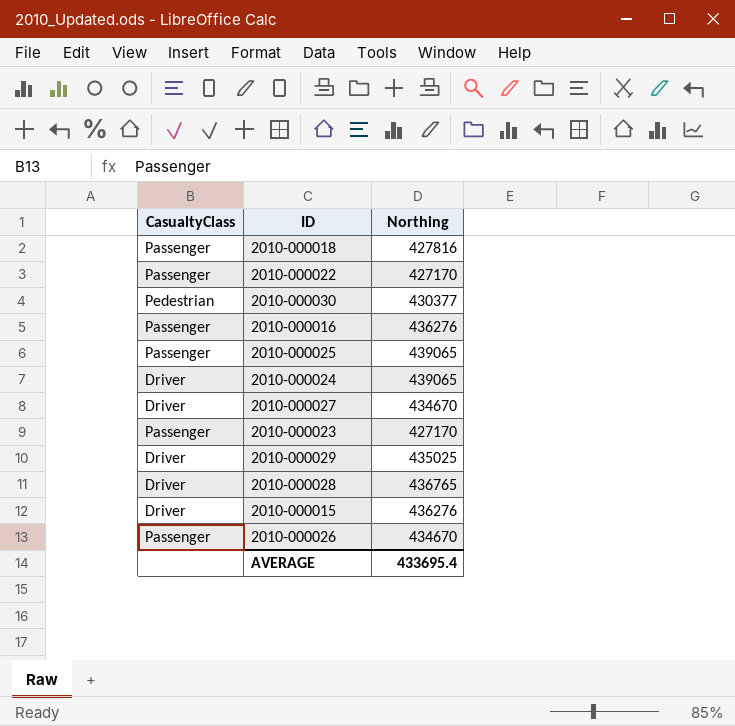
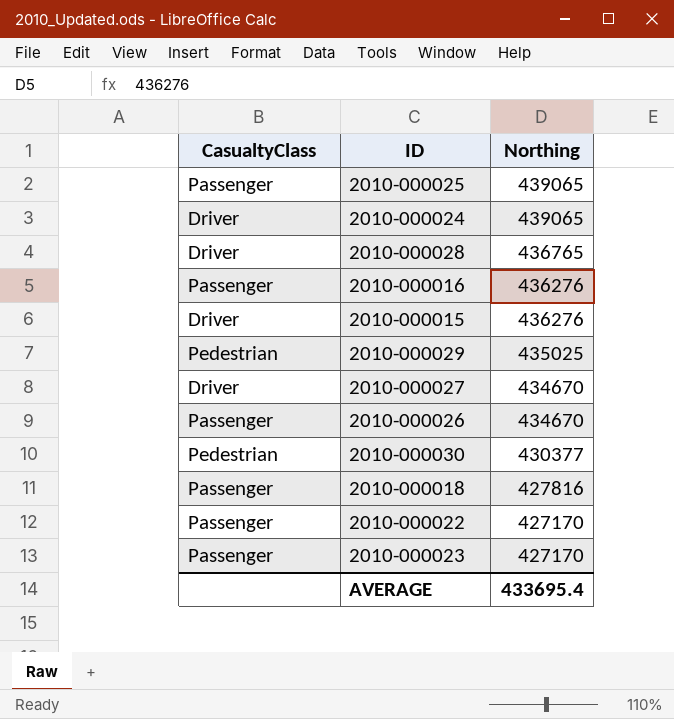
row order: none -> Northing descending
2010-000029 | CasualtyClass: Driver -> Pedestrian

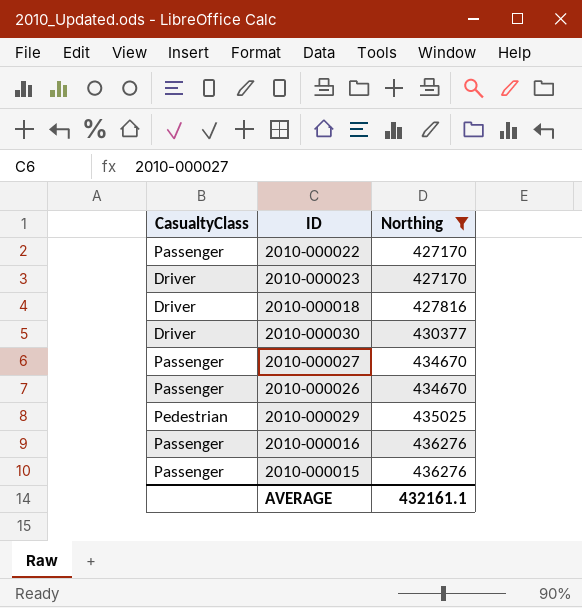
filter: none -> Northing <= 436276
row order: Northing descending -> Northing ascending
2010-000023 | CasualtyClass: Passenger -> Driver
2010-000018 | CasualtyClass: Passenger -> Driver
2010-000030 | CasualtyClass: Pedestrian -> Driver
2010-000027 | CasualtyClass: Driver -> Passenger
2010-000015 | CasualtyClass: Driver -> Passenger
AVERAGE | Northing: 433695.4 -> 432161.1

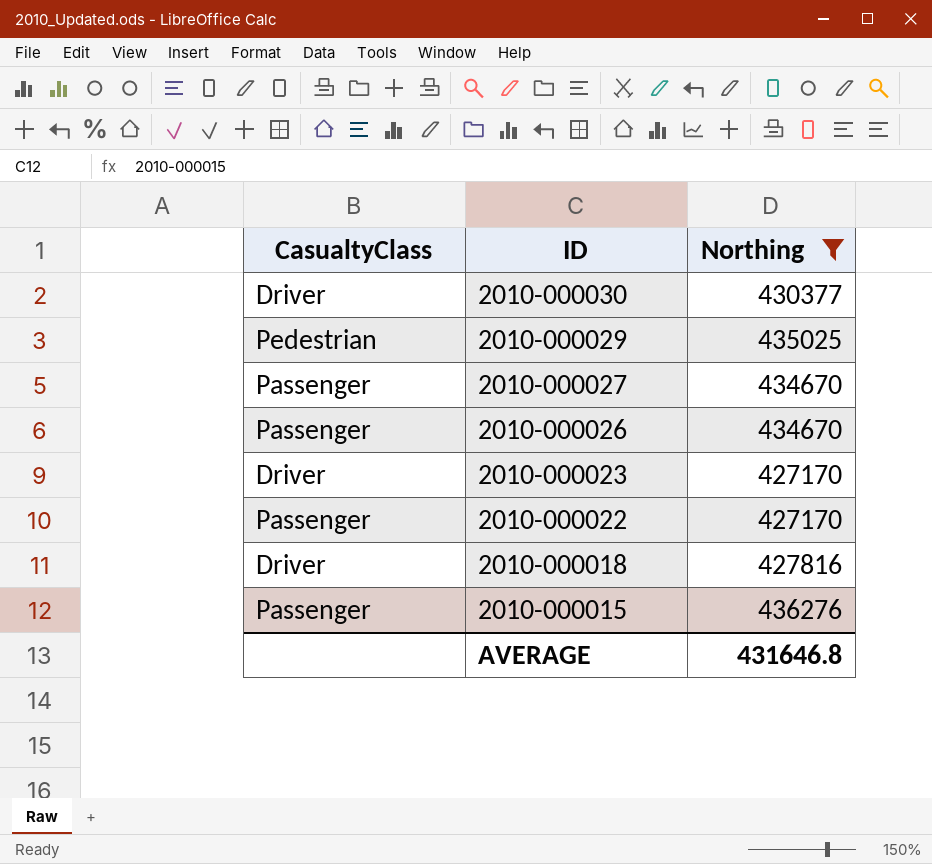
row order: Northing ascending -> ID descending
row 2010-000016: Passenger | 436276 -> none
AVERAGE | Northing: 432161.1 -> 431646.8

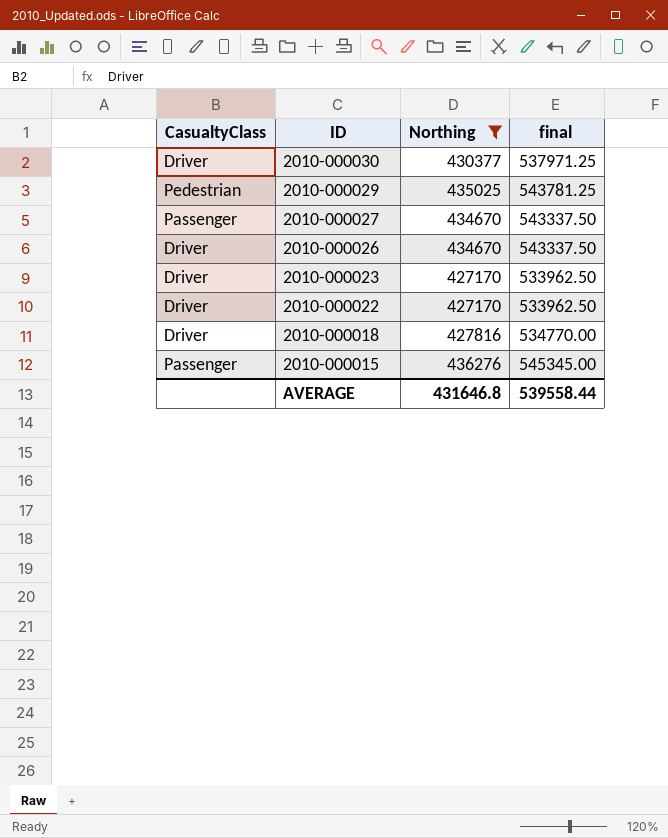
column final | formula: none -> [Northing] * 1.25
2010-000026 | CasualtyClass: Passenger -> Driver
2010-000022 | CasualtyClass: Passenger -> Driver

